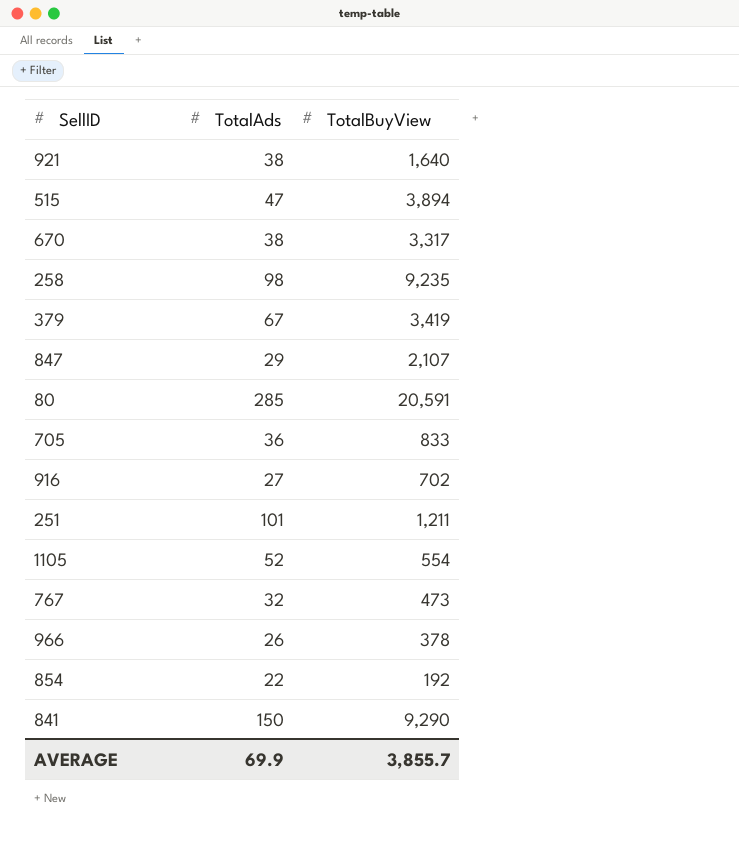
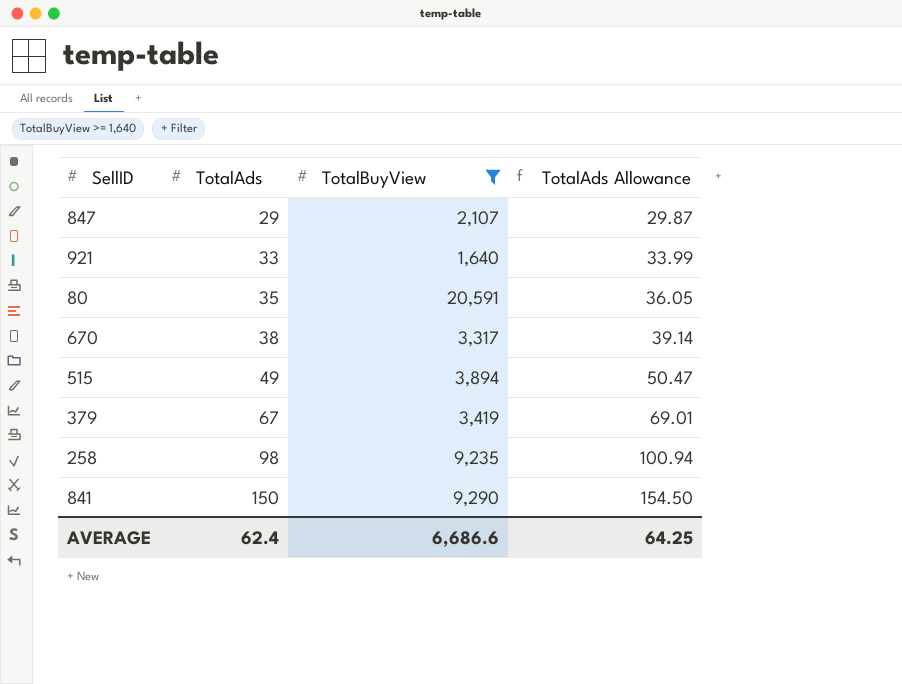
filter: none -> TotalBuyView >= 1,640
row order: none -> TotalAds ascending
column TotalAds Allowance | formula: none -> [TotalAds] * 1.03
921 | TotalAds: 38 -> 33
80 | TotalAds: 285 -> 35
515 | TotalAds: 47 -> 49
AVERAGE | TotalAds: 69.9 -> 62.4
AVERAGE | TotalBuyView: 3,855.7 -> 6,686.6

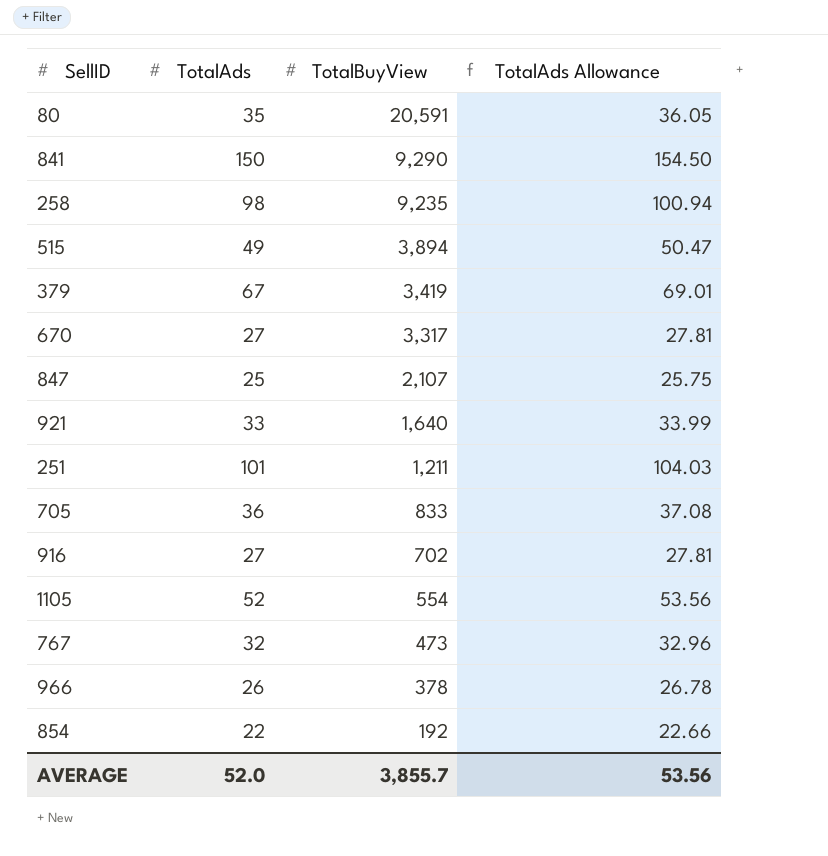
filter: TotalBuyView >= 1,640 -> none
row order: TotalAds ascending -> TotalBuyView descending
670 | TotalAds: 38 -> 27
670 | TotalAds Allowance: 39.14 -> 27.81
847 | TotalAds: 29 -> 25
847 | TotalAds Allowance: 29.87 -> 25.75
AVERAGE | TotalAds: 62.4 -> 52.0
AVERAGE | TotalBuyView: 6,686.6 -> 3,855.7
AVERAGE | TotalAds Allowance: 64.25 -> 53.56

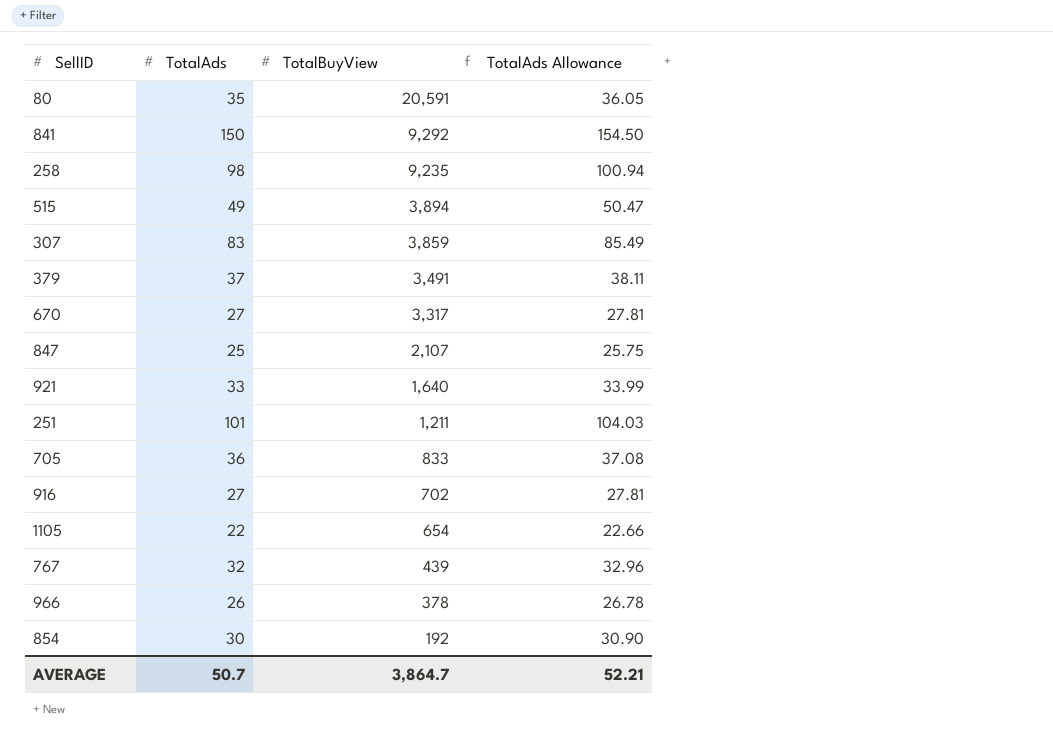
841 | TotalBuyView: 9,290 -> 9,292
row 307: none -> 83 | 3,859 | 85.49
379 | TotalAds: 67 -> 37
379 | TotalBuyView: 3,419 -> 3,491
379 | TotalAds Allowance: 69.01 -> 38.11
1105 | TotalAds: 52 -> 22
1105 | TotalBuyView: 554 -> 654
1105 | TotalAds Allowance: 53.56 -> 22.66
767 | TotalBuyView: 473 -> 439
854 | TotalAds: 22 -> 30
854 | TotalAds Allowance: 22.66 -> 30.90
AVERAGE | TotalAds: 52.0 -> 50.7
AVERAGE | TotalBuyView: 3,855.7 -> 3,864.7
AVERAGE | TotalAds Allowance: 53.56 -> 52.21

